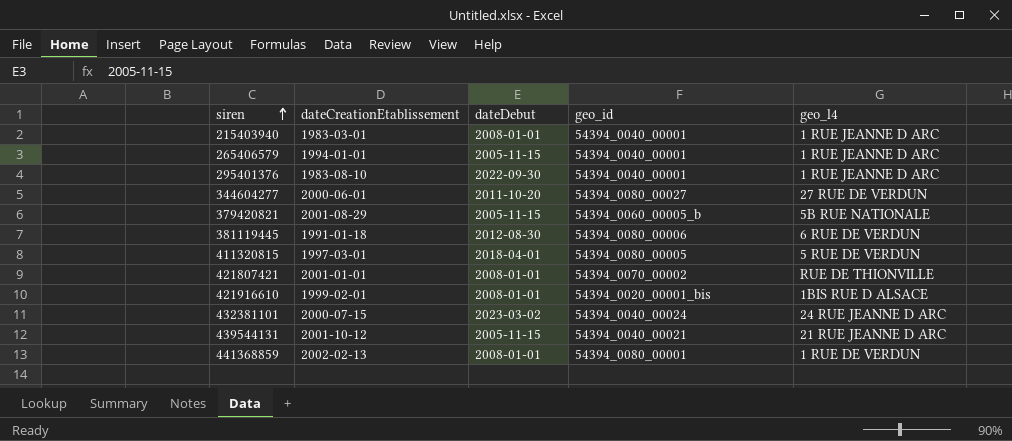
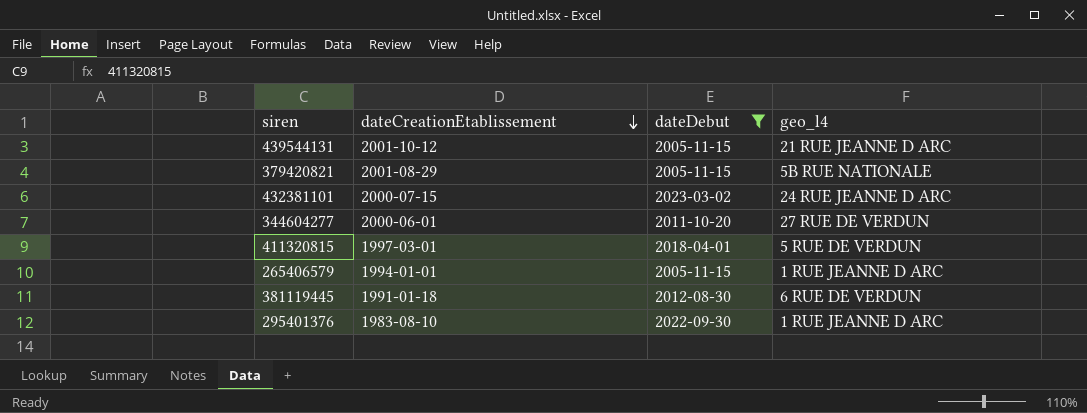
filter: none -> dateDebut != 2008-01-01
row order: siren ascending -> dateCreationEtablissement descending
column geo_id | position: 4 -> none

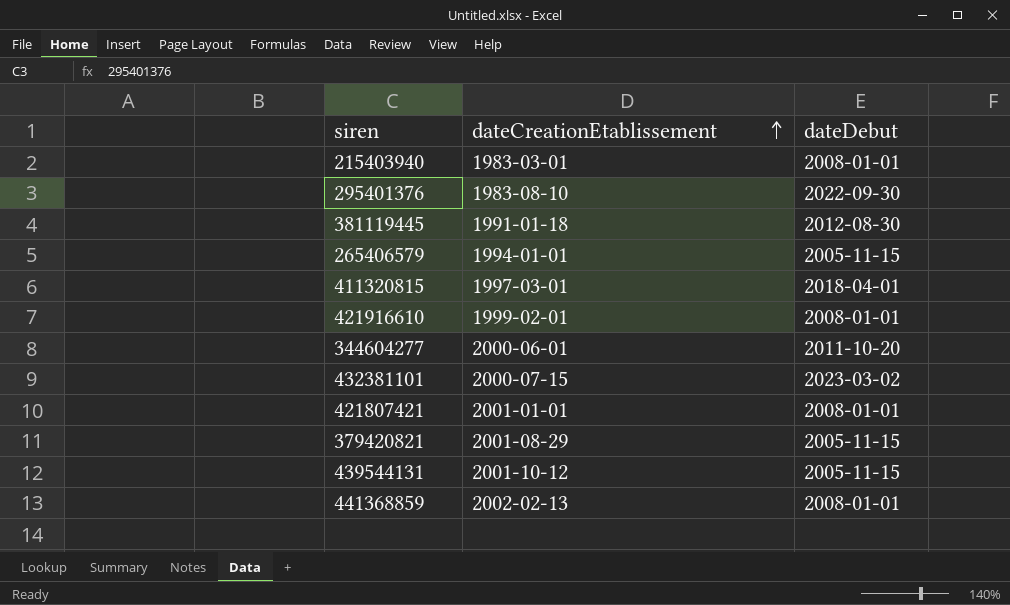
filter: dateDebut != 2008-01-01 -> none
row order: dateCreationEtablissement descending -> dateCreationEtablissement ascending
column geo_l4 | position: 4 -> none

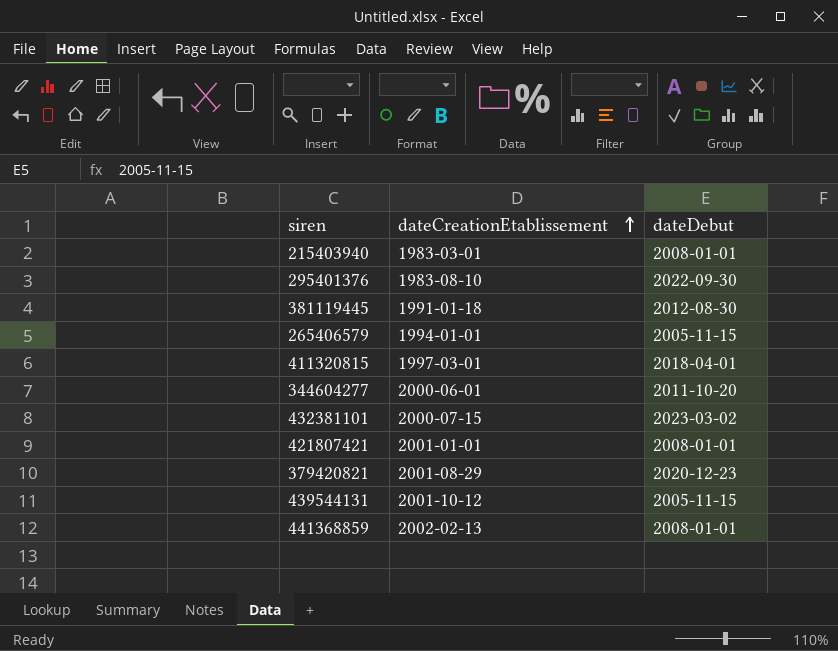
row 421916610: 1999-02-01 | 2008-01-01 -> none
379420821 | dateDebut: 2005-11-15 -> 2020-12-23

